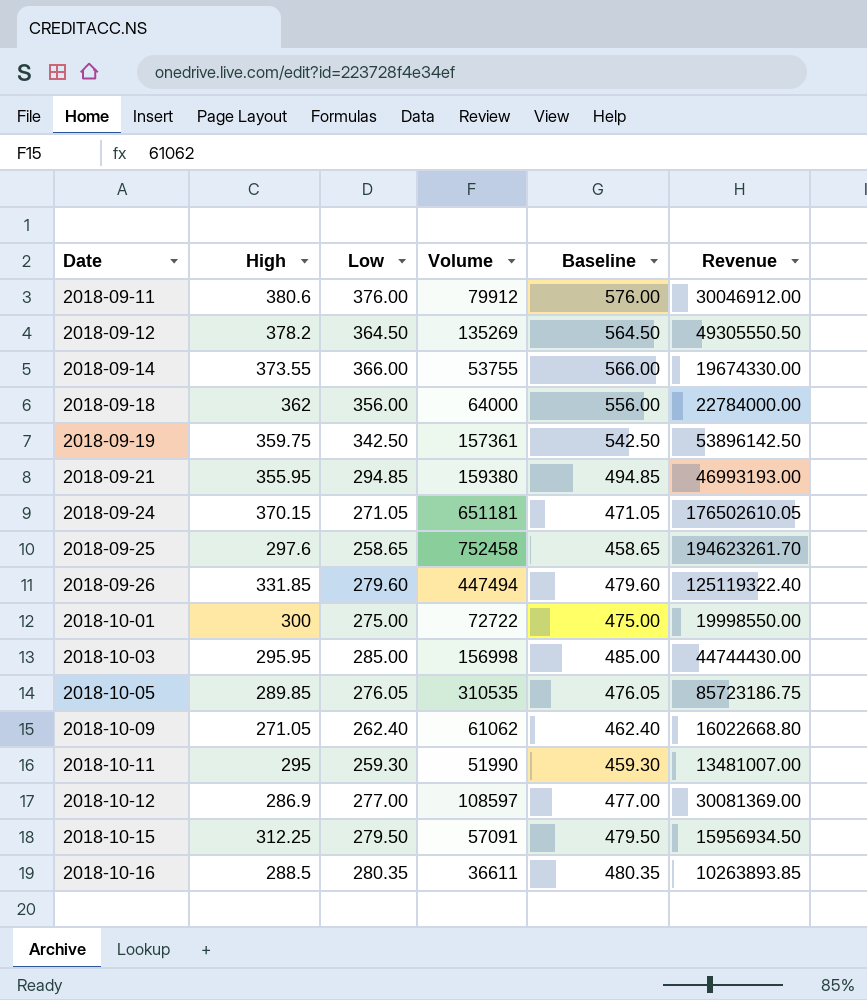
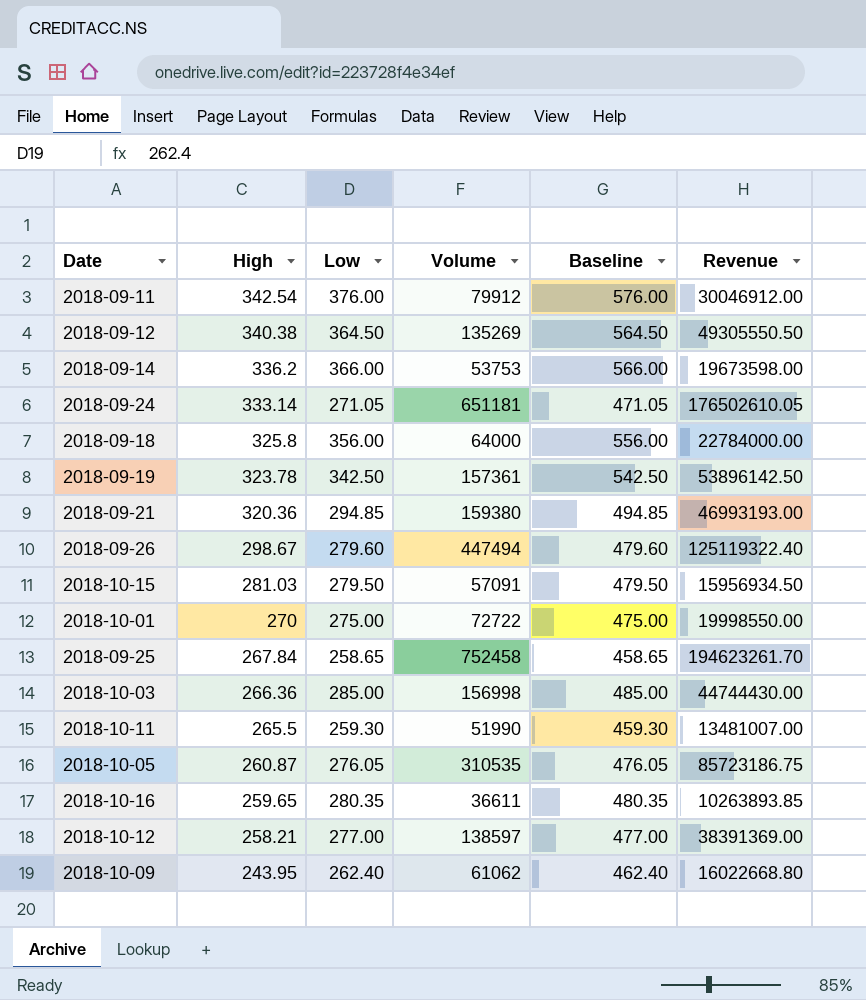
row order: Date ascending -> High descending
2018-09-11 | High: 380.6 -> 342.54
2018-09-12 | High: 378.2 -> 340.38
2018-09-14 | High: 373.55 -> 336.2
2018-09-14 | Volume: 53755 -> 53753
2018-09-14 | Revenue: 19674330.00 -> 19673598.00
2018-09-24 | High: 370.15 -> 333.14
2018-09-18 | High: 362 -> 325.8
2018-09-19 | High: 359.75 -> 323.78
2018-09-21 | High: 355.95 -> 320.36
2018-09-26 | High: 331.85 -> 298.67
2018-10-15 | High: 312.25 -> 281.03
2018-10-01 | High: 300 -> 270
2018-09-25 | High: 297.6 -> 267.84
2018-10-03 | High: 295.95 -> 266.36
2018-10-11 | High: 295 -> 265.5
2018-10-05 | High: 289.85 -> 260.87
2018-10-16 | High: 288.5 -> 259.65
2018-10-12 | High: 286.9 -> 258.21
2018-10-12 | Volume: 108597 -> 138597
2018-10-12 | Revenue: 30081369.00 -> 38391369.00
2018-10-09 | High: 271.05 -> 243.95

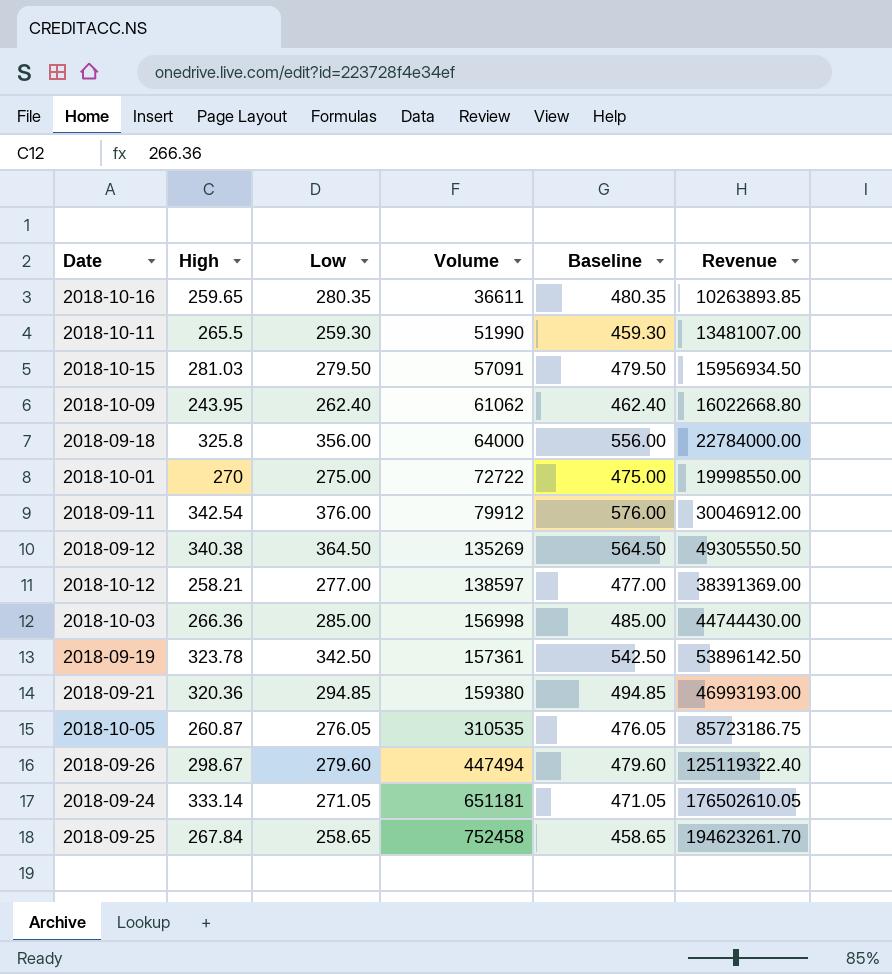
row order: High descending -> Volume ascending
row 2018-09-14: 336.2 | 366.00 | 53753 | 566.00 | 19673598.00 -> none

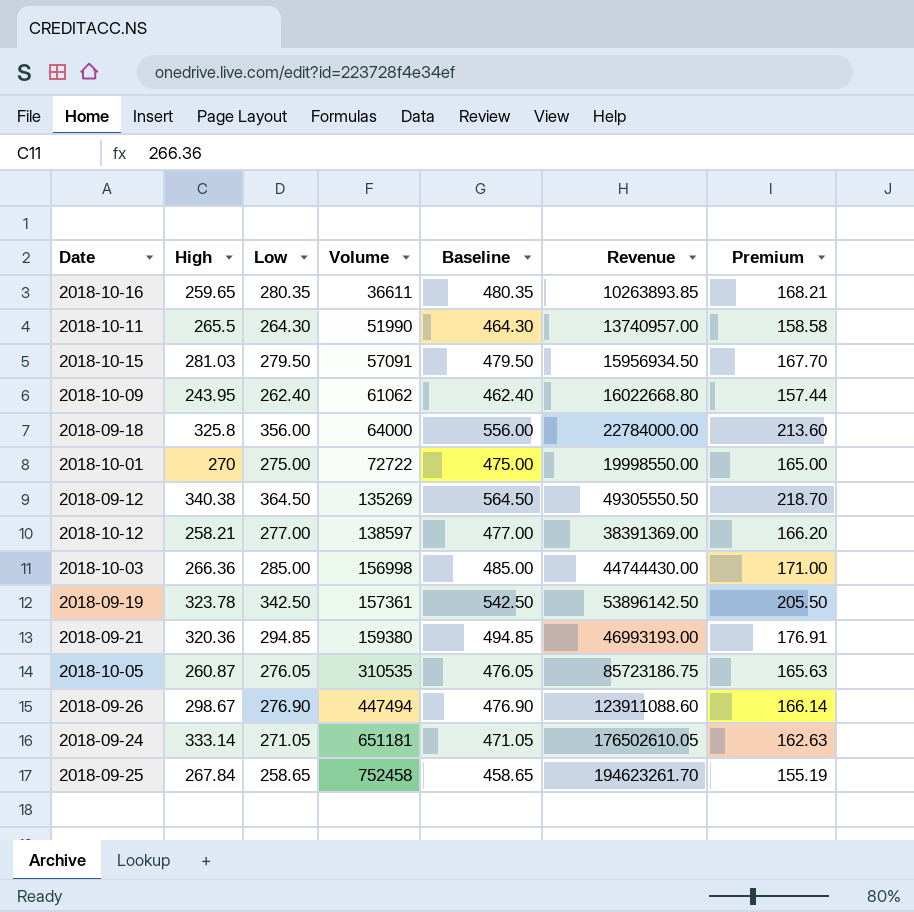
column Premium | formula: none -> [Low] * 0.6
row 2018-09-11: 342.54 | 376.00 | 79912 | 576.00 | 30046912.00 -> none
2018-10-11 | Low: 259.30 -> 264.30
2018-10-11 | Baseline: 459.30 -> 464.30
2018-10-11 | Revenue: 13481007.00 -> 13740957.00
2018-09-26 | Low: 279.60 -> 276.90
2018-09-26 | Baseline: 479.60 -> 476.90
2018-09-26 | Revenue: 125119322.40 -> 123911088.60

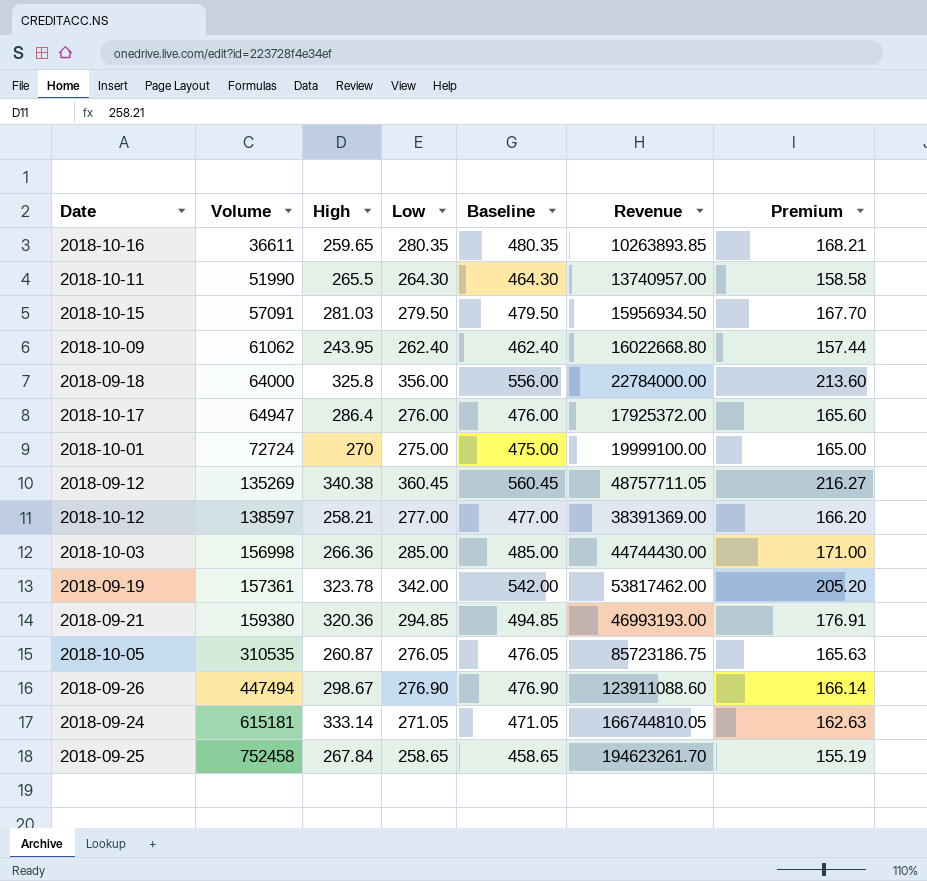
column Volume | position: 4 -> 2
row 2018-10-17: none -> 64947 | 286.4 | 276.00 | 476.00 | 17925372.00 | 165.60
2018-10-01 | Volume: 72722 -> 72724
2018-10-01 | Revenue: 19998550.00 -> 19999100.00
2018-09-12 | Low: 364.50 -> 360.45
2018-09-12 | Baseline: 564.50 -> 560.45
2018-09-12 | Revenue: 49305550.50 -> 48757711.05
2018-09-12 | Premium: 218.70 -> 216.27
2018-09-19 | Low: 342.50 -> 342.00
2018-09-19 | Baseline: 542.50 -> 542.00
2018-09-19 | Revenue: 53896142.50 -> 53817462.00
2018-09-19 | Premium: 205.50 -> 205.20
2018-09-24 | Volume: 651181 -> 615181
2018-09-24 | Revenue: 176502610.05 -> 166744810.05

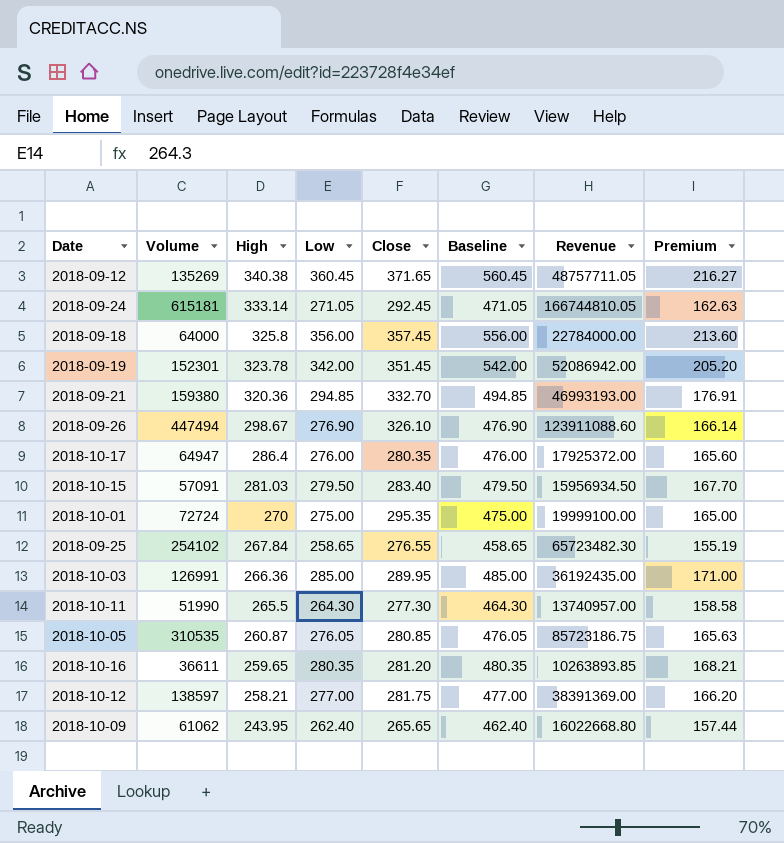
row order: Volume ascending -> High descending
column Close | position: none -> 5
2018-09-19 | Volume: 157361 -> 152301
2018-09-19 | Revenue: 53817462.00 -> 52086942.00
2018-09-25 | Volume: 752458 -> 254102
2018-09-25 | Revenue: 194623261.70 -> 65723482.30
2018-10-03 | Volume: 156998 -> 126991
2018-10-03 | Revenue: 44744430.00 -> 36192435.00

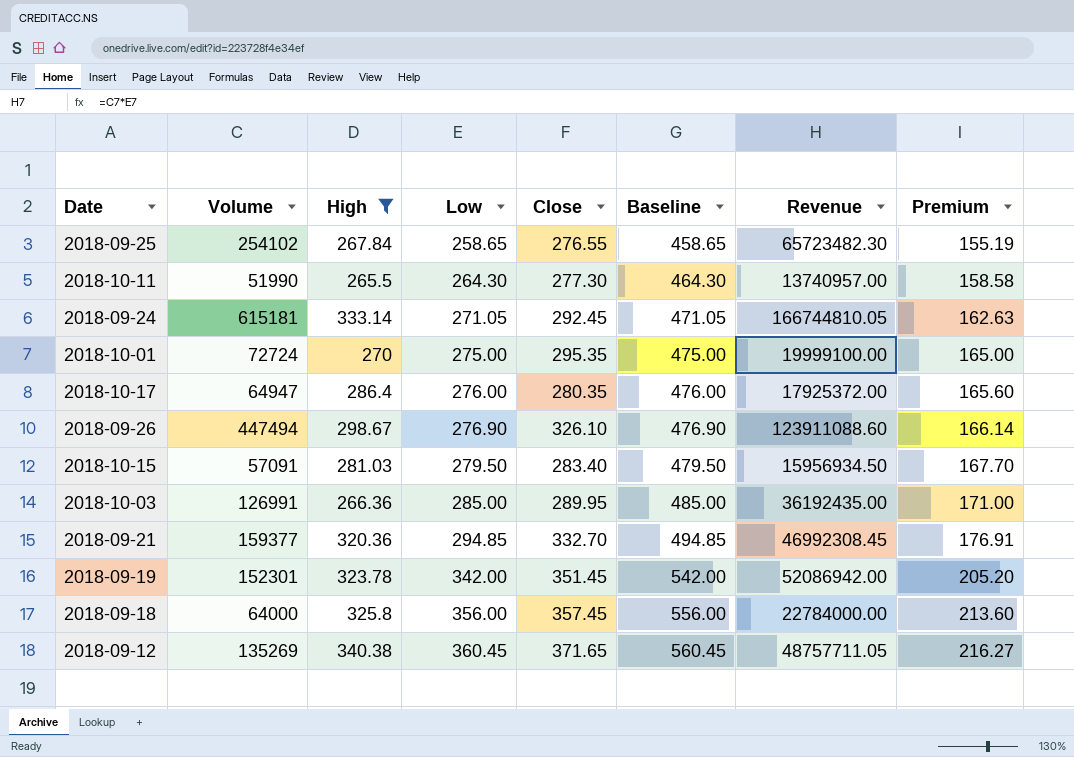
filter: none -> High >= 265.5
row order: High descending -> Low ascending
2018-09-21 | Volume: 159380 -> 159377
2018-09-21 | Revenue: 46993193.00 -> 46992308.45

